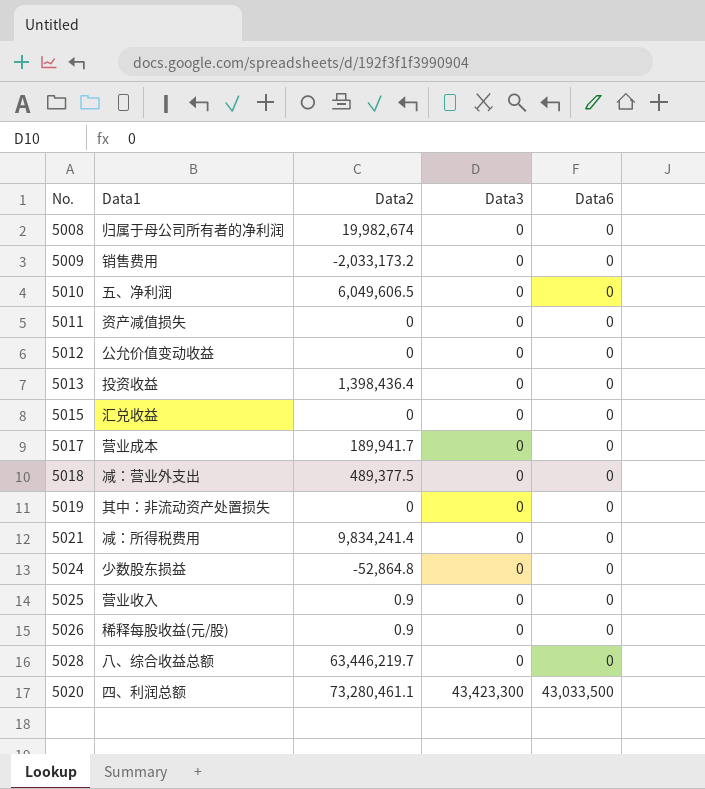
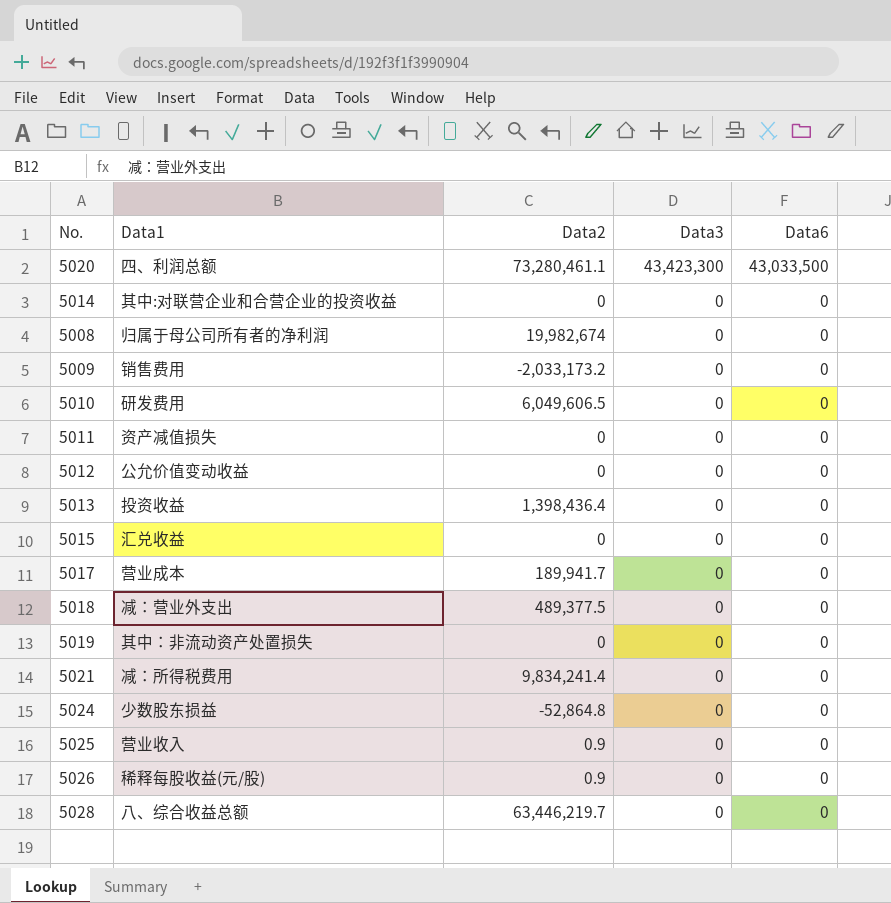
row order: Data3 ascending -> Data3 descending
row 5014: none -> 其中:对联营企业和合营企业的投资收益 | 0 | 0 | 0
5010 | Data1: 五、净利润 -> 研发费用

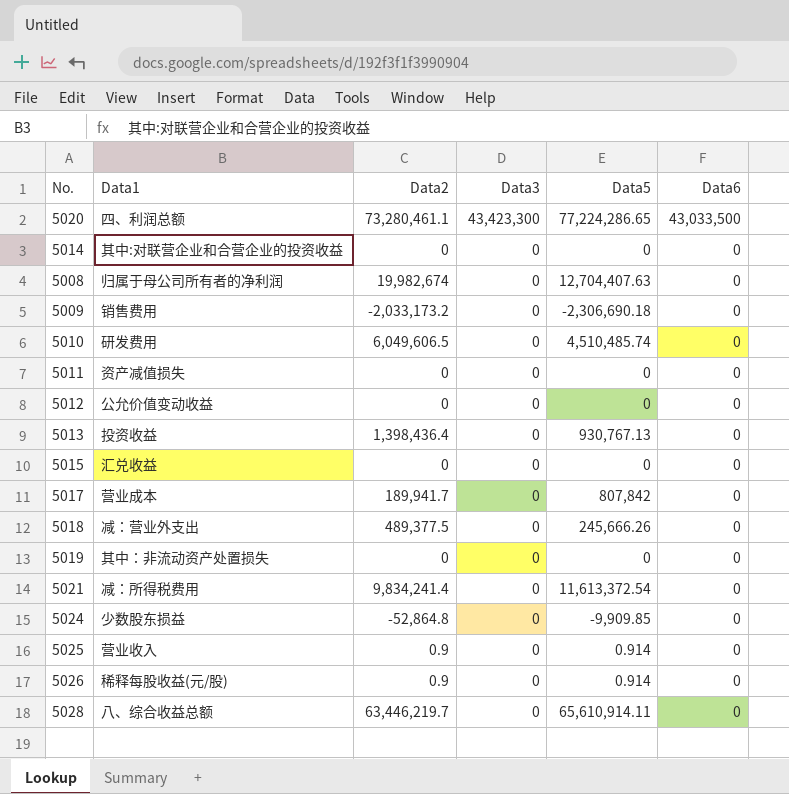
column Data5 | position: none -> 5

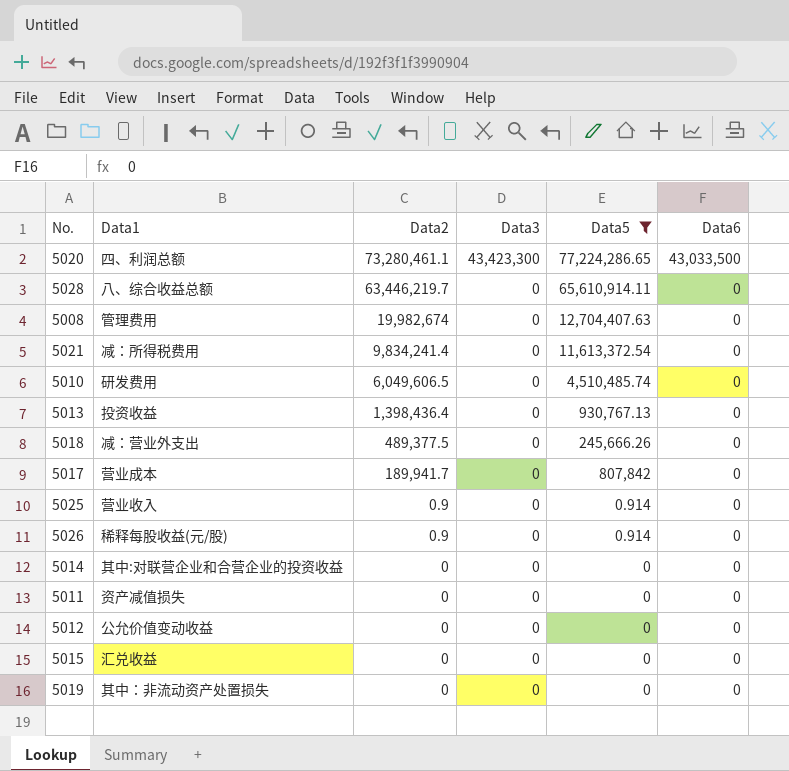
filter: none -> Data5 >= 0
row order: Data3 descending -> Data2 descending
5008 | Data1: 归属于母公司所有者的净利润 -> 管理费用

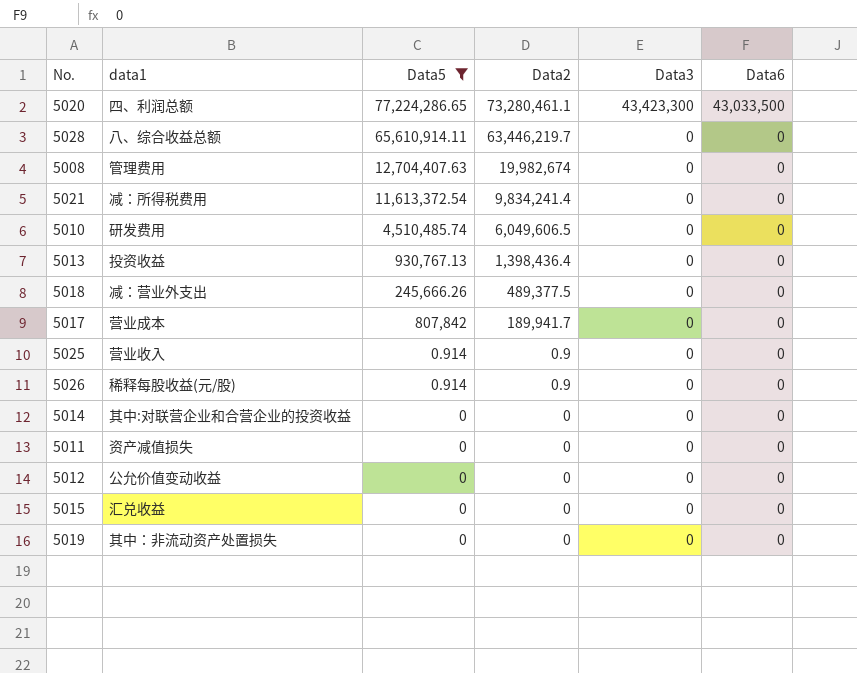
column name: Data1 -> data1
column Data5 | position: 5 -> 3

